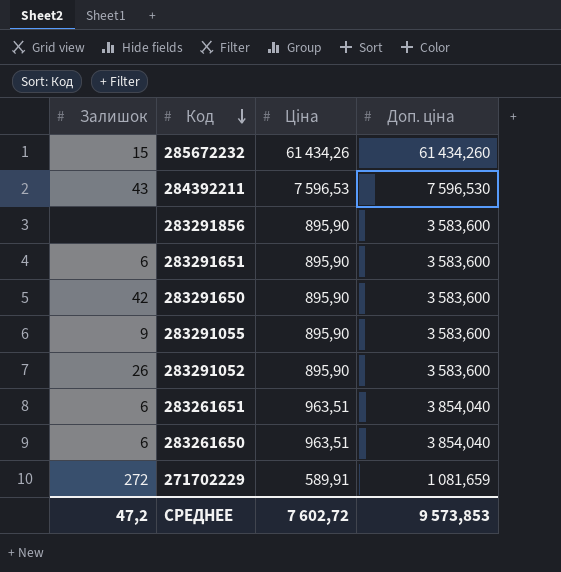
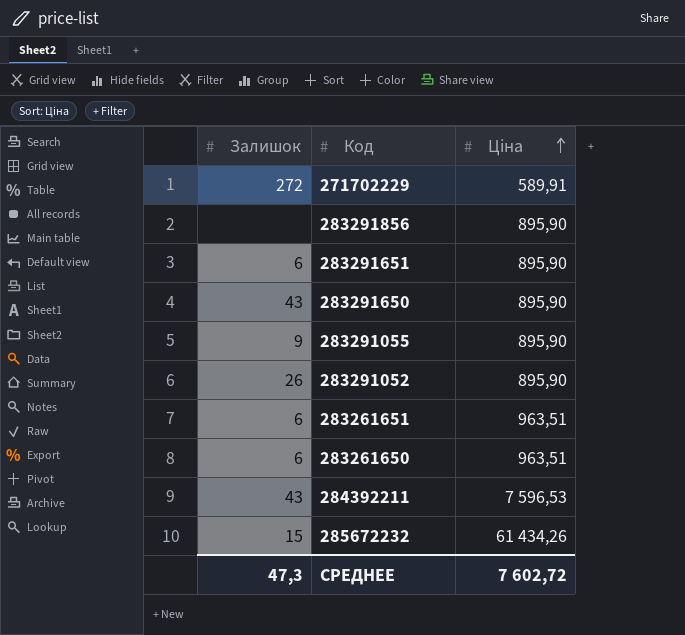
row order: Код descending -> Ціна ascending
column Доп. ціна | position: 4 -> none
283291650 | Залишок: 42 -> 43
СРЕДНЕЕ | Залишок: 47,2 -> 47,3

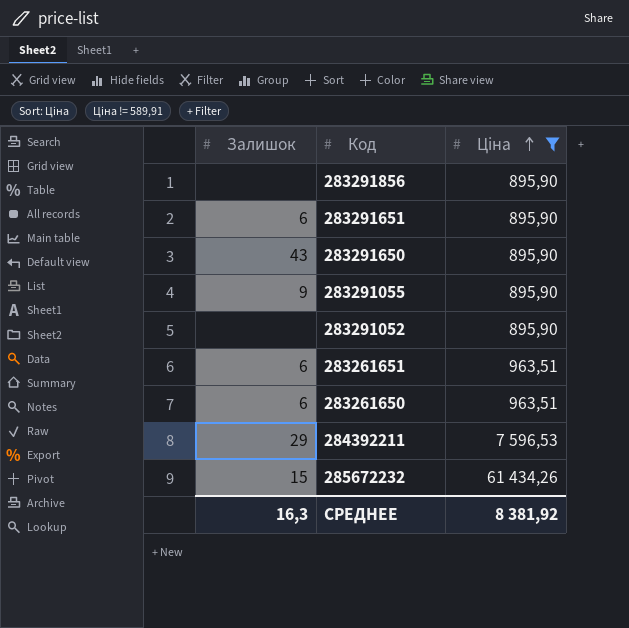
filter: none -> Ціна != 589,91
283291052 | Залишок: 26 -> none
284392211 | Залишок: 43 -> 29
СРЕДНЕЕ | Залишок: 47,3 -> 16,3
СРЕДНЕЕ | Ціна: 7 602,72 -> 8 381,92

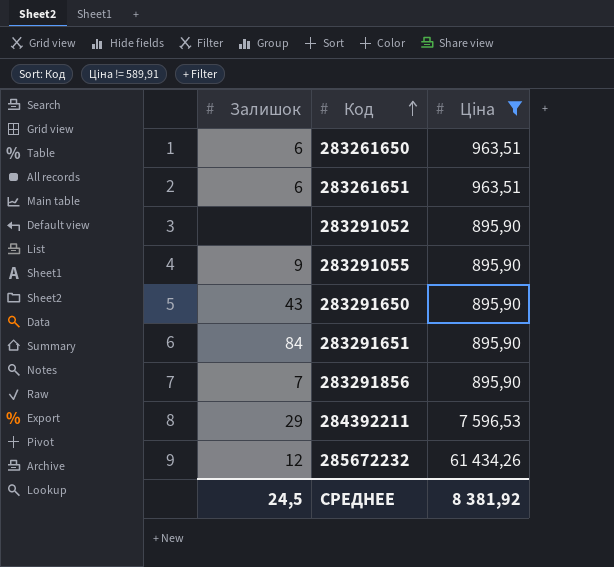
row order: Ціна ascending -> Код ascending
283291651 | Залишок: 6 -> 84
283291856 | Залишок: none -> 7
285672232 | Залишок: 15 -> 12
СРЕДНЕЕ | Залишок: 16,3 -> 24,5

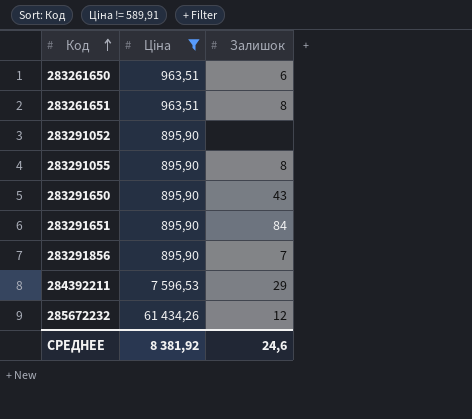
column Залишок | position: 1 -> 3
283261651 | Залишок: 6 -> 8
283291055 | Залишок: 9 -> 8
СРЕДНЕЕ | Залишок: 24,5 -> 24,6

